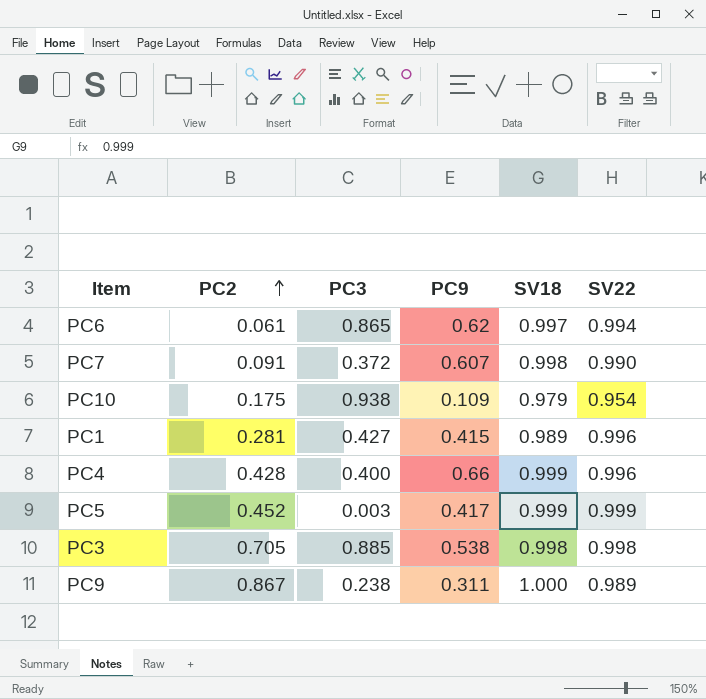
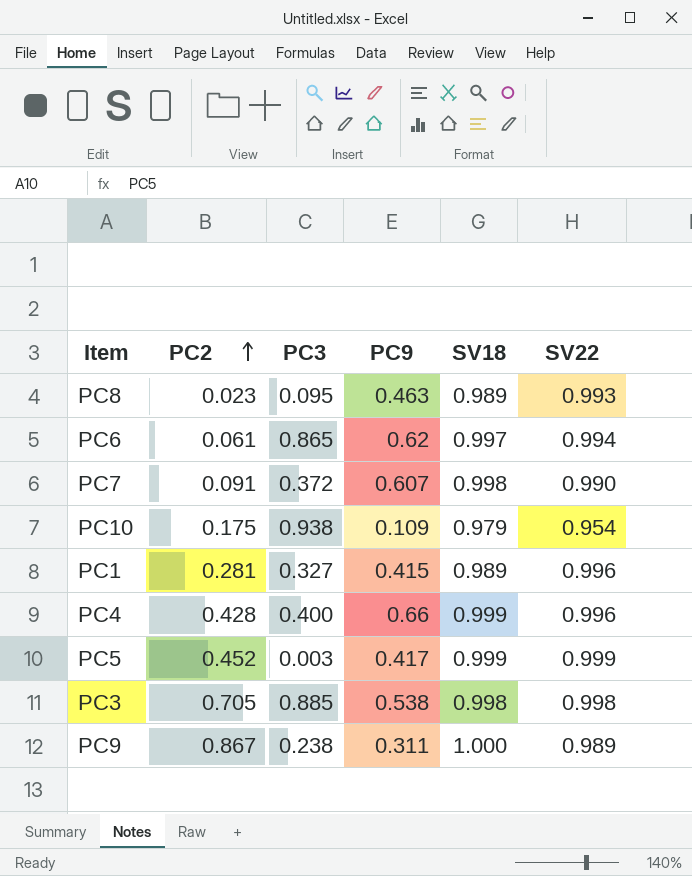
row PC8: none -> 0.023 | 0.095 | 0.463 | 0.989 | 0.993
PC1 | PC3: 0.427 -> 0.327

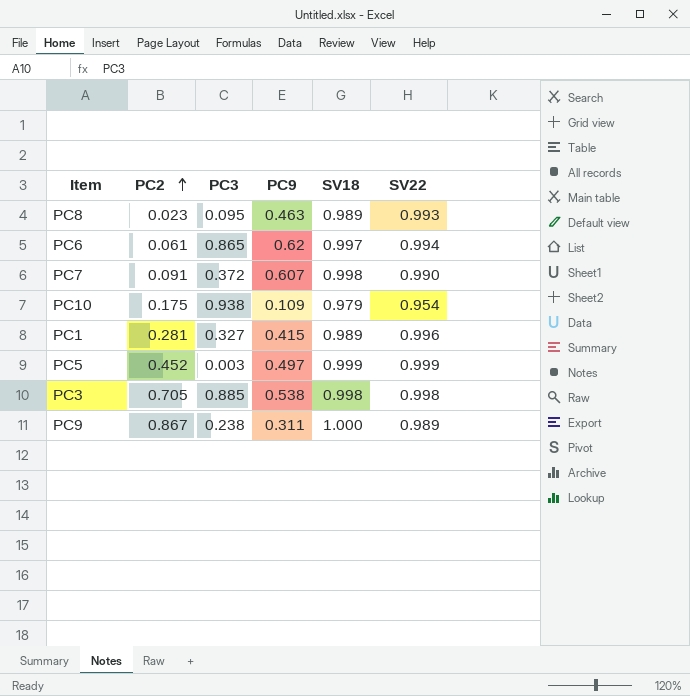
row PC4: 0.428 | 0.400 | 0.66 | 0.999 | 0.996 -> none
PC5 | PC9: 0.417 -> 0.497

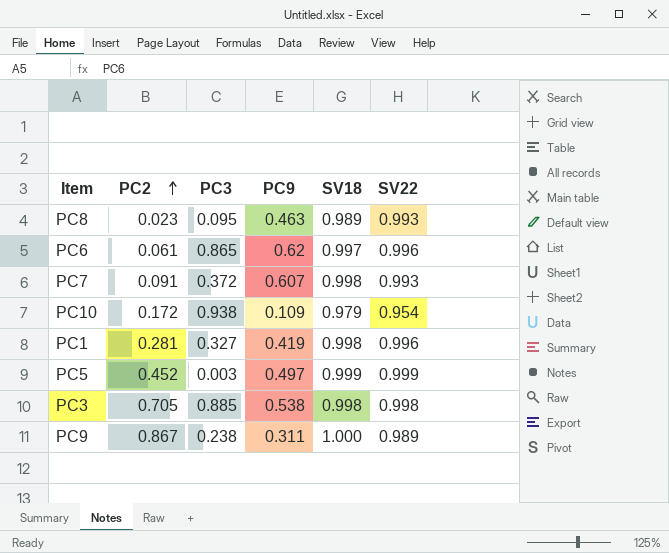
PC6 | SV22: 0.994 -> 0.996
PC7 | SV22: 0.990 -> 0.993
PC10 | PC2: 0.175 -> 0.172
PC1 | PC9: 0.415 -> 0.419
PC1 | SV18: 0.989 -> 0.998

